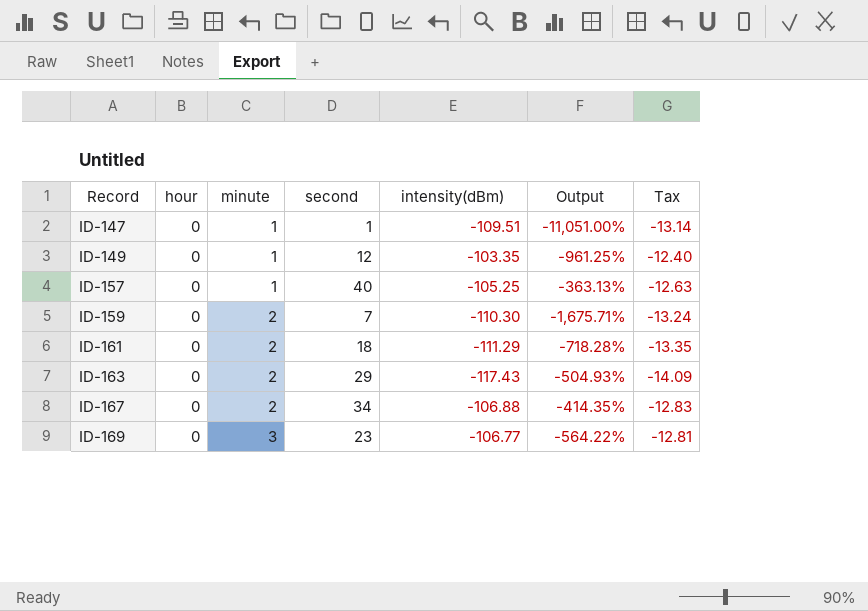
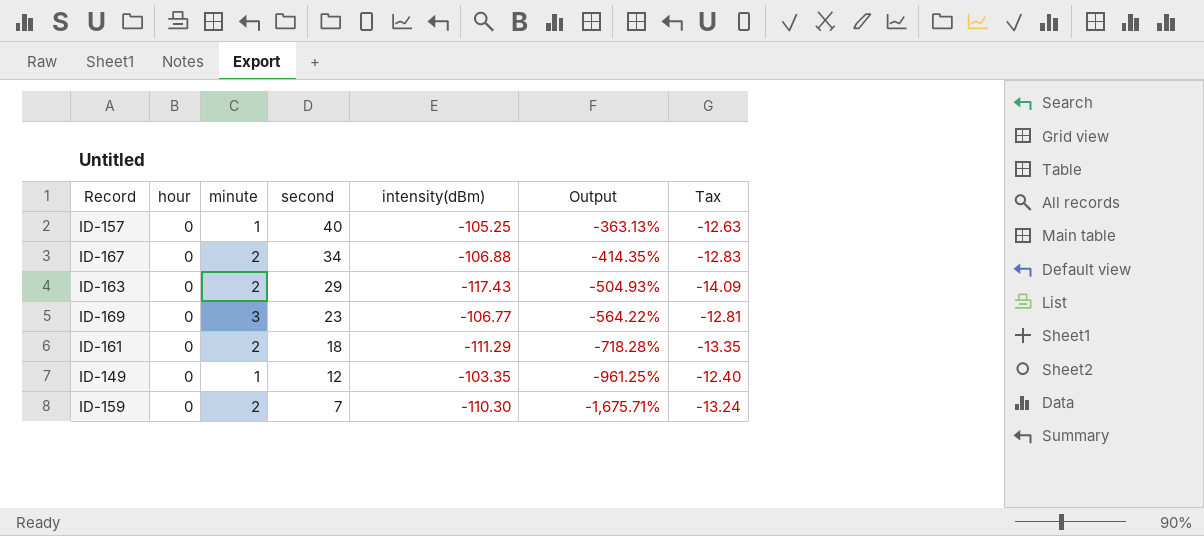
row order: Record ascending -> second descending
row ID-147: 0 | 1 | 1 | -109.51 | -11,051.00% | -13.14 -> none

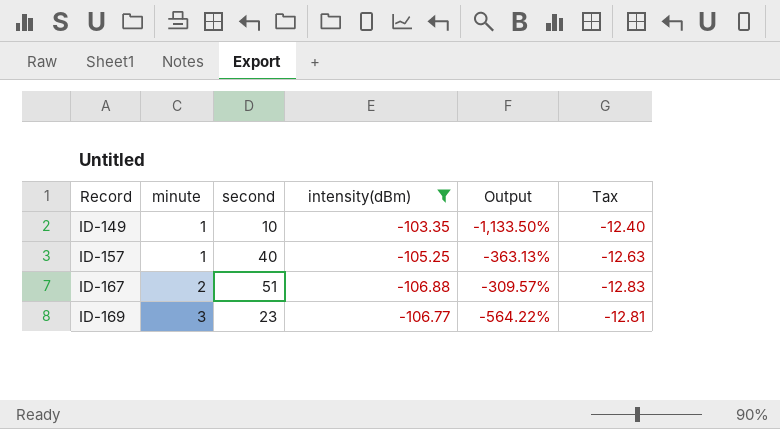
filter: none -> intensity(dBm) >= -106.88
row order: second descending -> Record ascending
column hour | position: 2 -> none
ID-149 | second: 12 -> 10
ID-149 | Output: -961.25% -> -1,133.50%
ID-167 | second: 34 -> 51
ID-167 | Output: -414.35% -> -309.57%

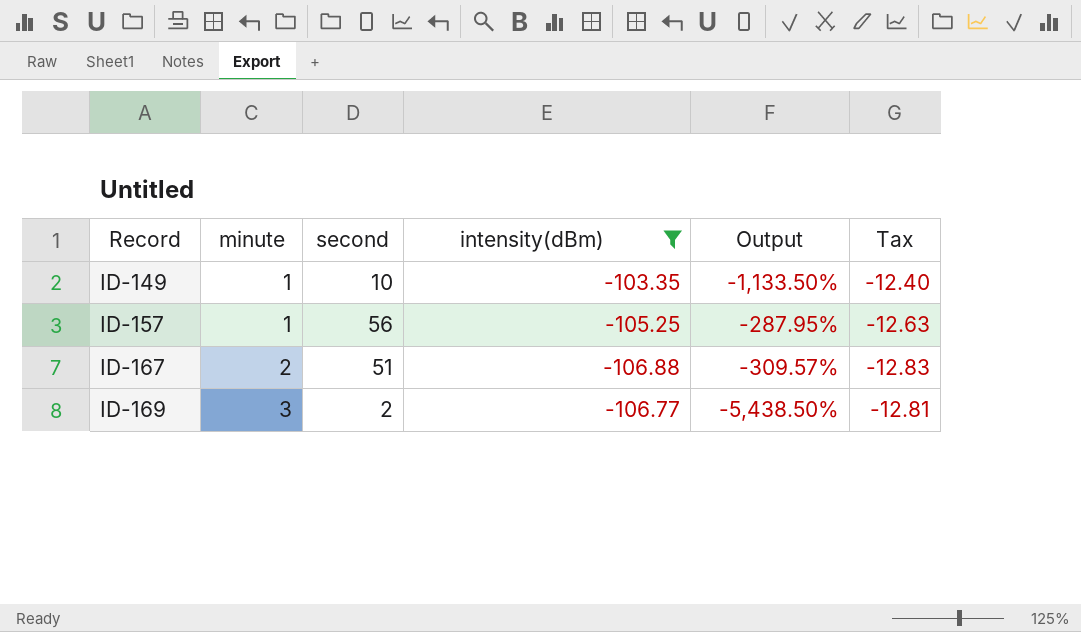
ID-157 | second: 40 -> 56
ID-157 | Output: -363.13% -> -287.95%
ID-169 | second: 23 -> 2
ID-169 | Output: -564.22% -> -5,438.50%

